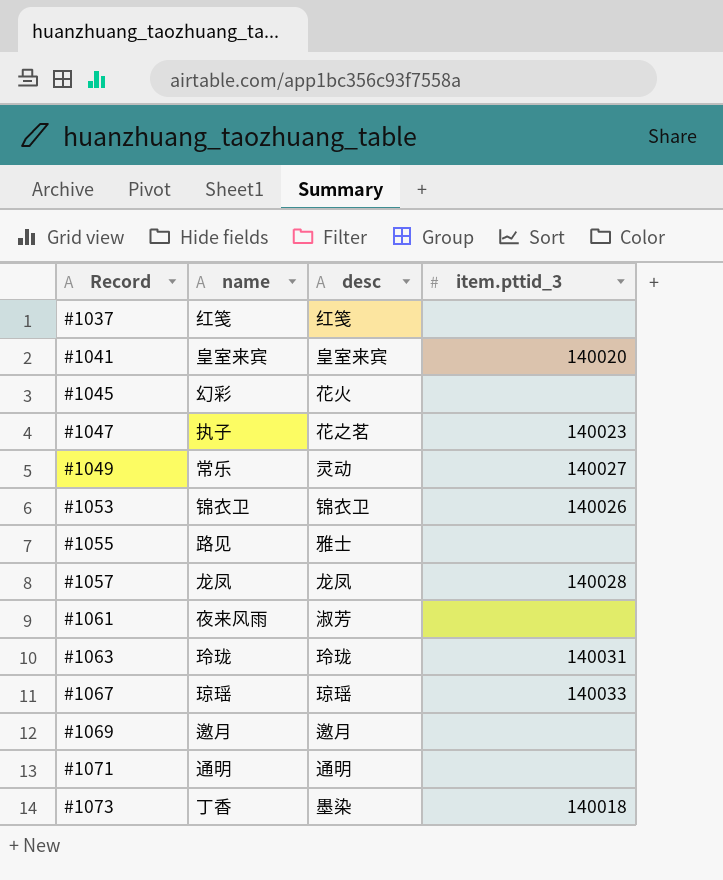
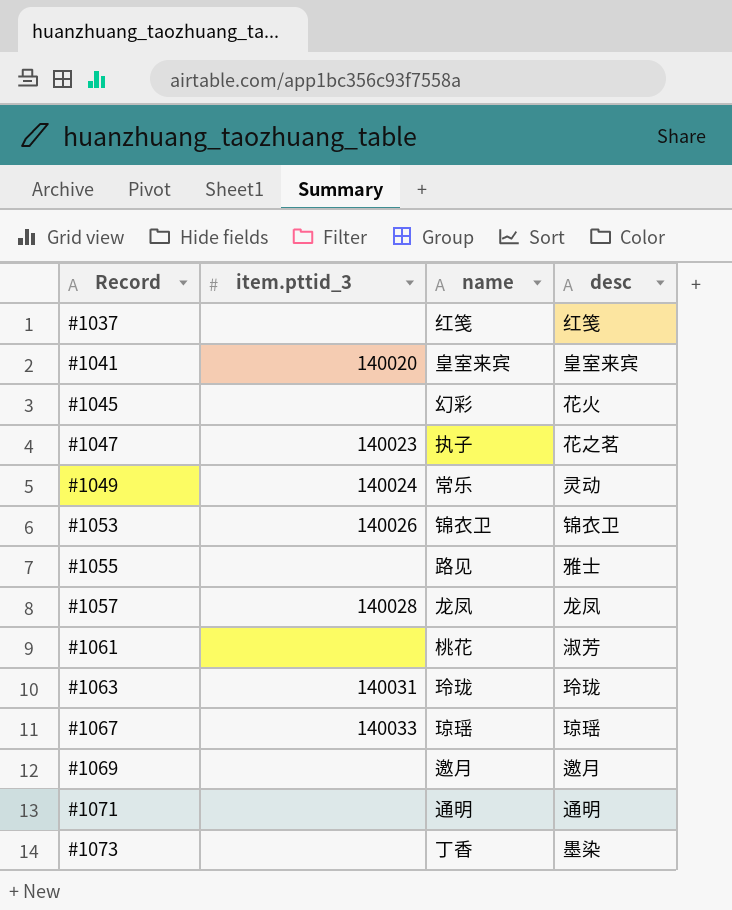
column item.pttid_3 | position: 4 -> 2
#1049 | item.pttid_3: 140027 -> 140024
#1061 | name: 夜来风雨 -> 桃花
#1073 | item.pttid_3: 140018 -> none

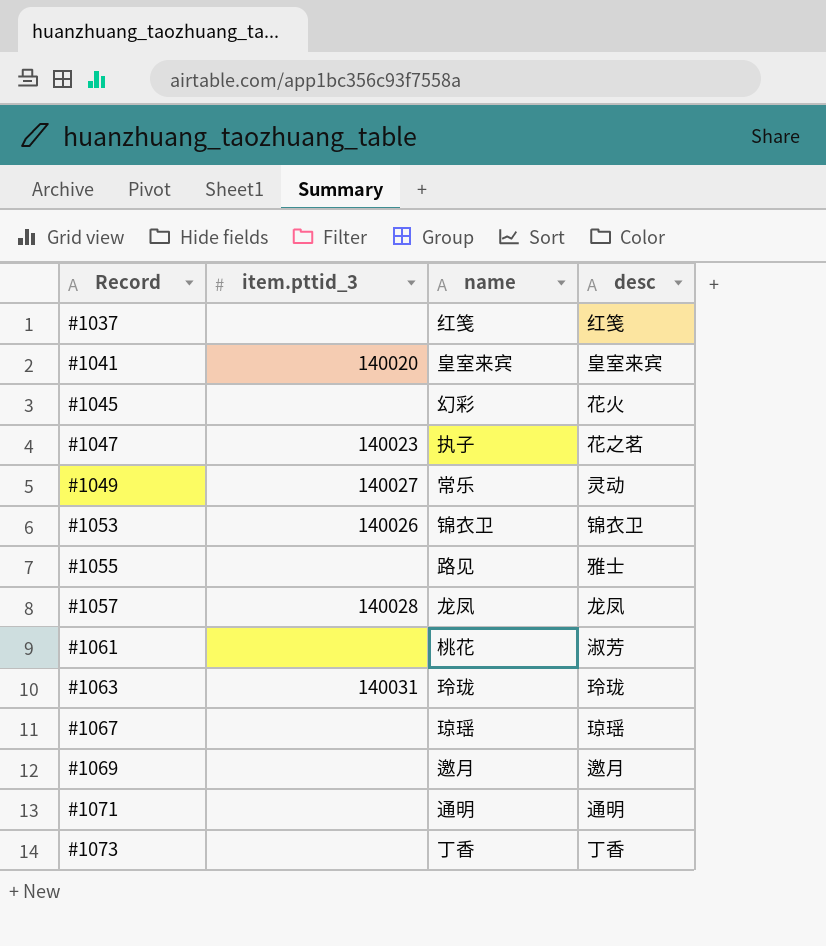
#1049 | item.pttid_3: 140024 -> 140027
#1067 | item.pttid_3: 140033 -> none
#1073 | desc: 墨染 -> 丁香

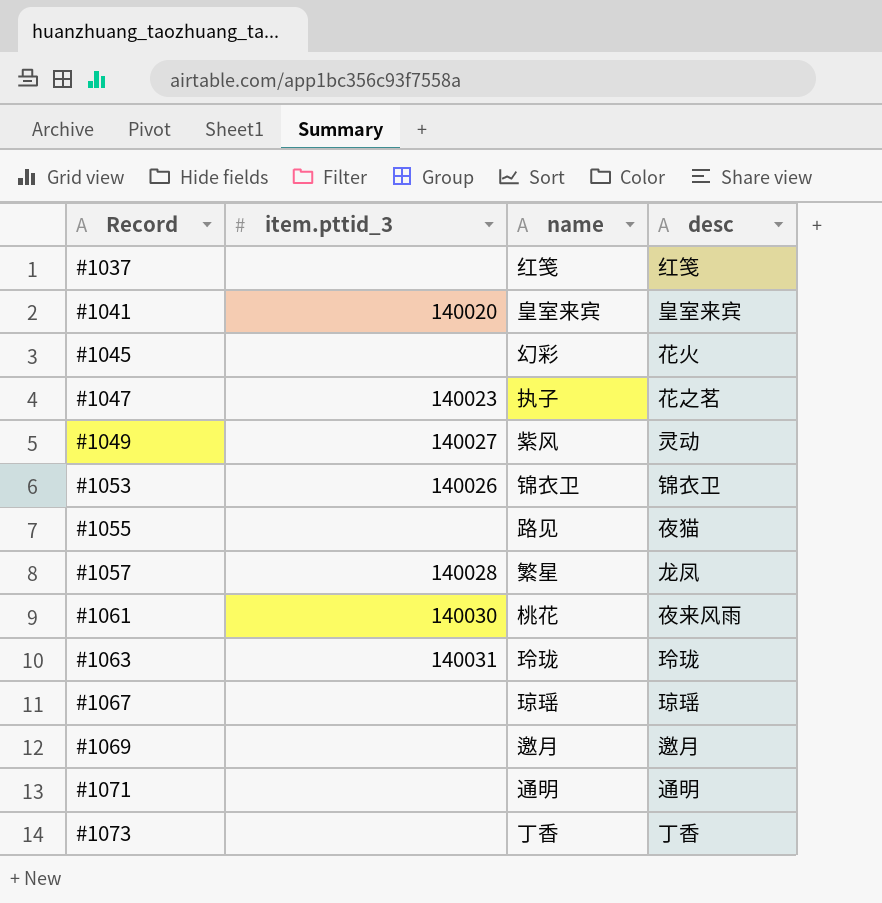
#1049 | name: 常乐 -> 紫风
#1055 | desc: 雅士 -> 夜猫
#1057 | name: 龙凤 -> 繁星
#1061 | item.pttid_3: none -> 140030
#1061 | desc: 淑芳 -> 夜来风雨

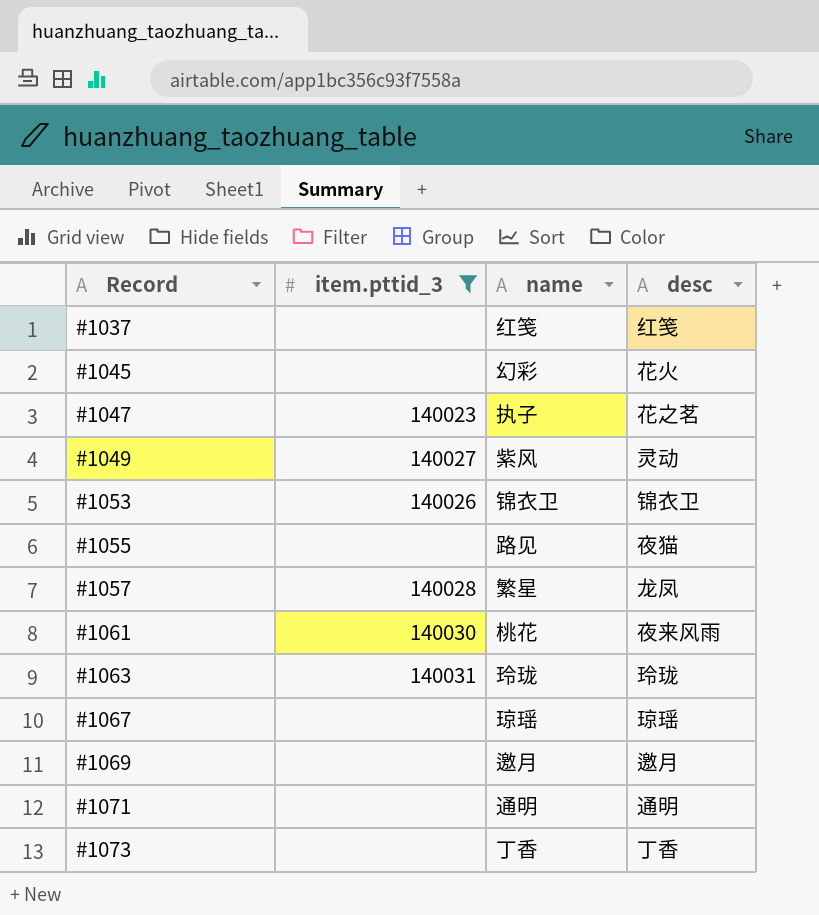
filter: none -> item.pttid_3 != 140020

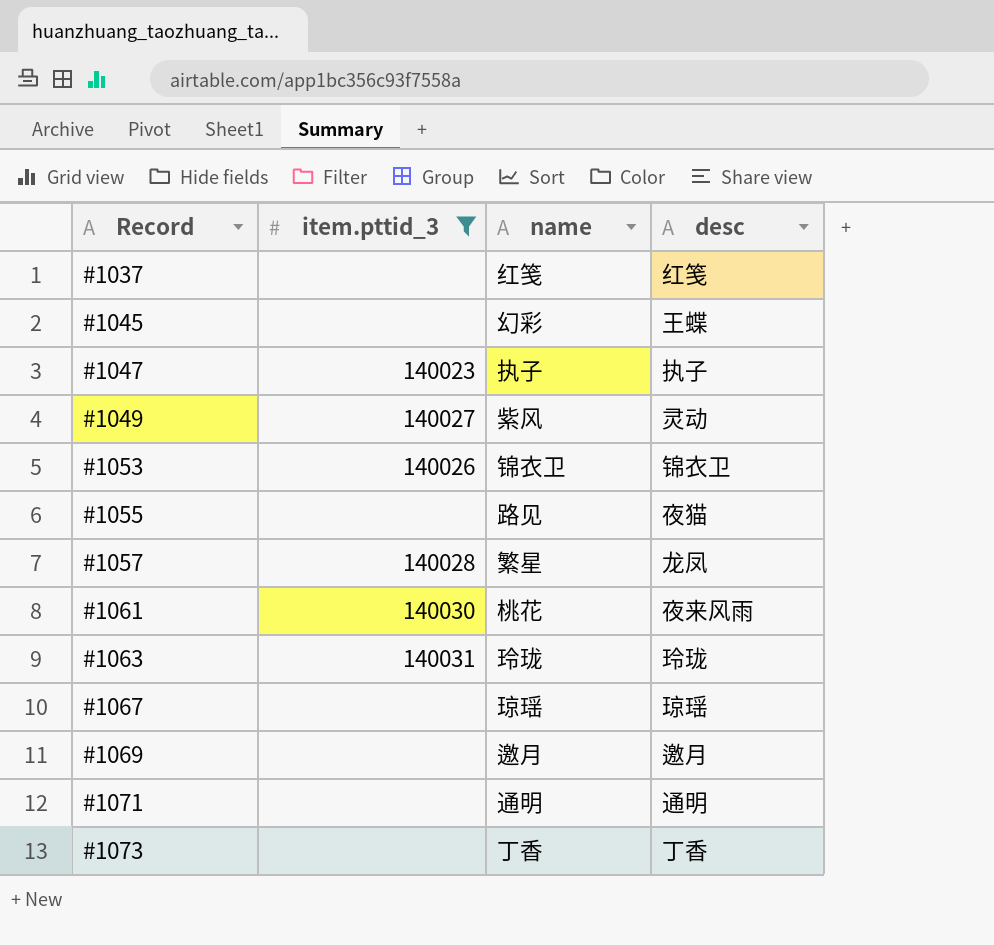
#1045 | desc: 花火 -> 王蝶
#1047 | desc: 花之茗 -> 执子

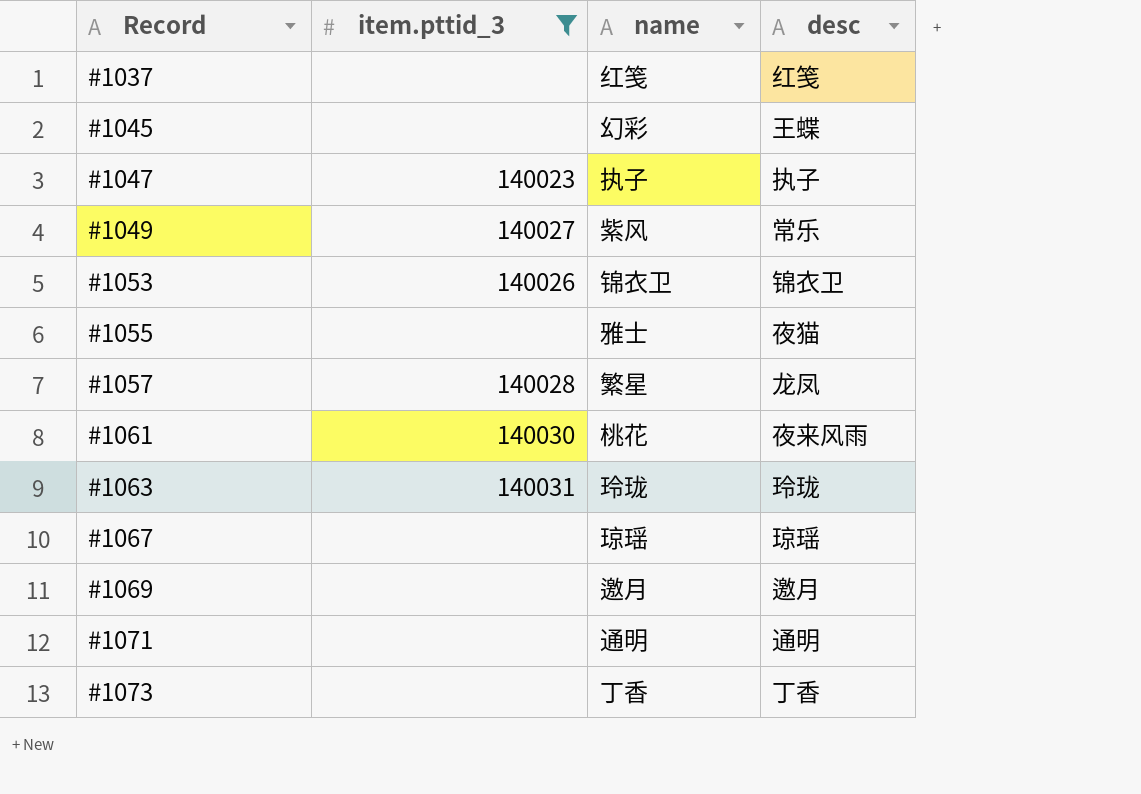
#1049 | desc: 灵动 -> 常乐
#1055 | name: 路见 -> 雅士

